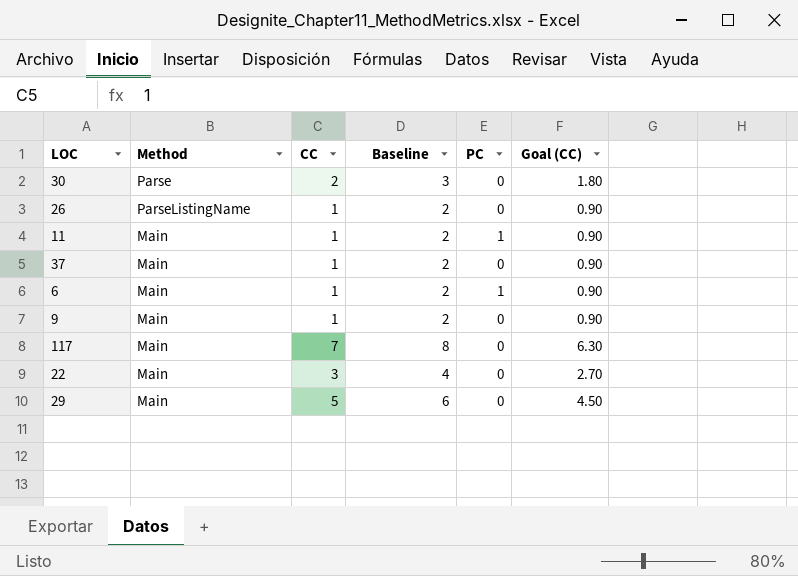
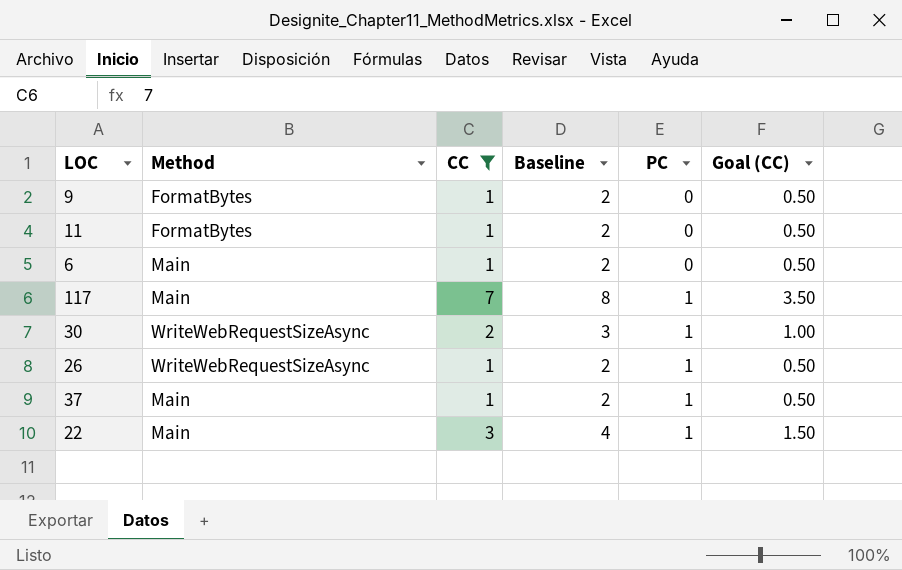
filter: none -> CC != 5
row order: none -> PC ascending
column Goal (CC) | formula: [CC] * 0.9 -> [CC] * 0.5
9 | Method: Main -> FormatBytes
11 | Method: Main -> FormatBytes
11 | PC: 1 -> 0
6 | PC: 1 -> 0
117 | PC: 0 -> 1
30 | Method: Parse -> WriteWebRequestSizeAsync
30 | PC: 0 -> 1
26 | Method: ParseListingName -> WriteWebRequestSizeAsync
26 | PC: 0 -> 1
37 | PC: 0 -> 1
22 | PC: 0 -> 1

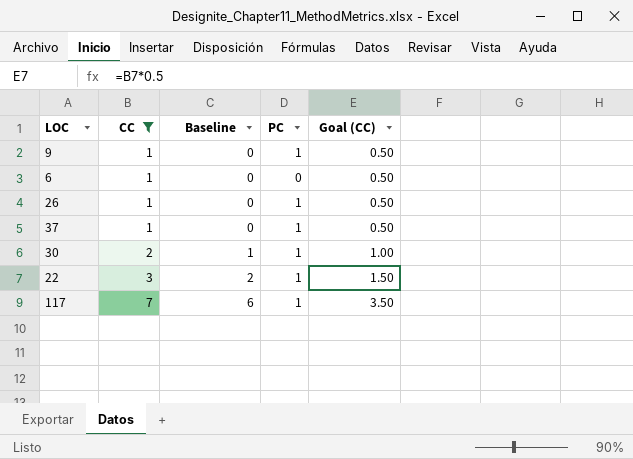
row order: PC ascending -> CC ascending
column Method | position: 2 -> none
column Baseline | formula: [CC] + 1 -> [CC] - 1
row 11: FormatBytes | 1 | 2 | 0 | 0.50 -> none
9 | PC: 0 -> 1

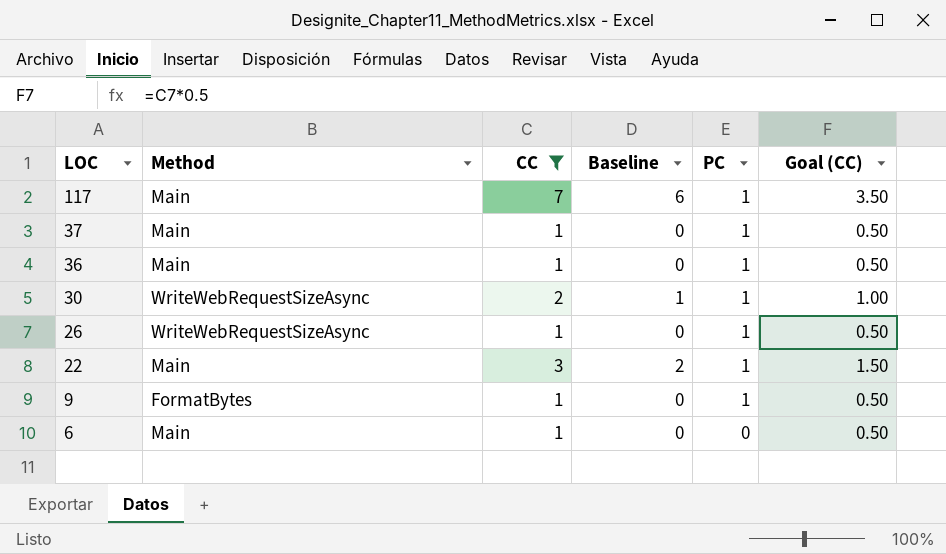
row order: CC ascending -> LOC descending
column Method | position: none -> 2
row 36: none -> Main | 1 | 0 | 1 | 0.50

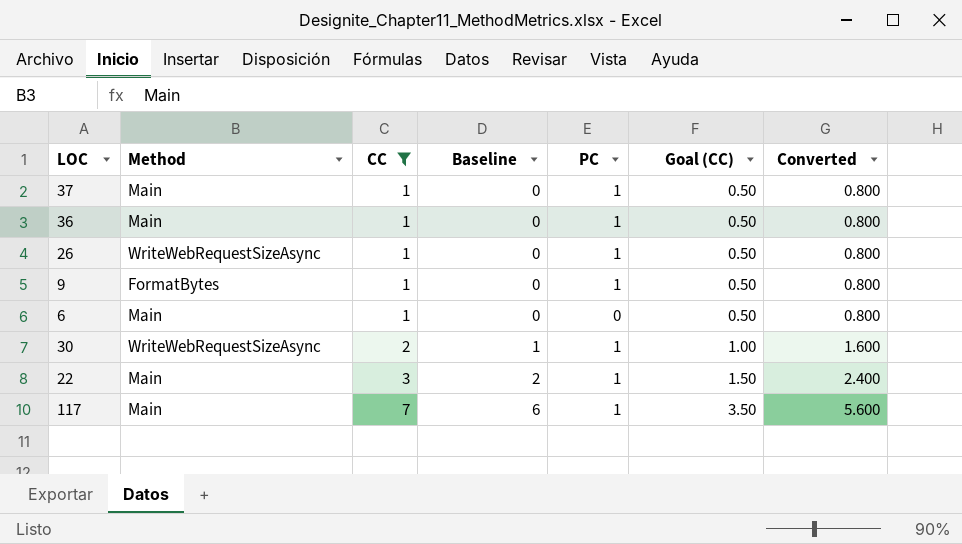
row order: LOC descending -> CC ascending
column Converted | formula: none -> [CC] * 0.8

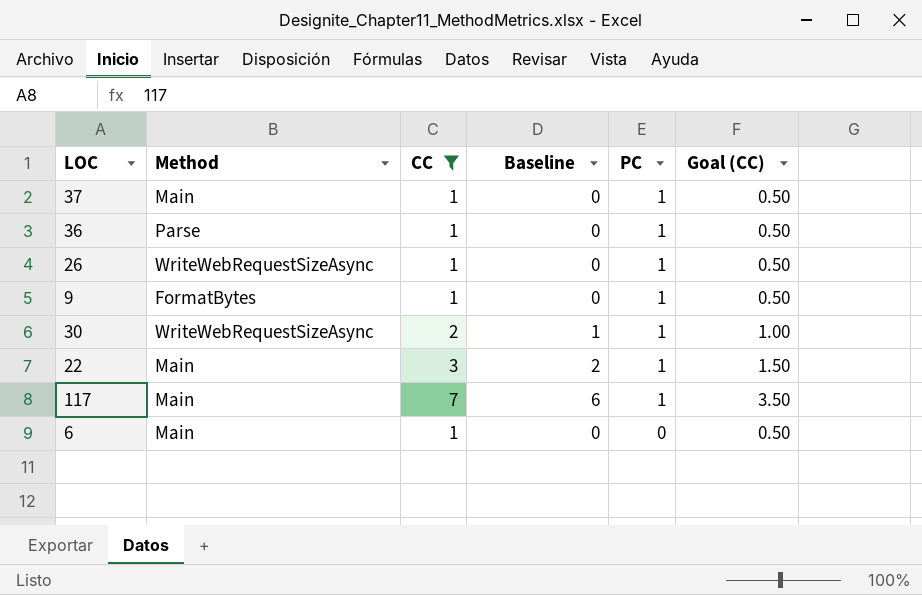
row order: CC ascending -> PC descending
column Converted | formula: [CC] * 0.8 -> none
36 | Method: Main -> Parse

